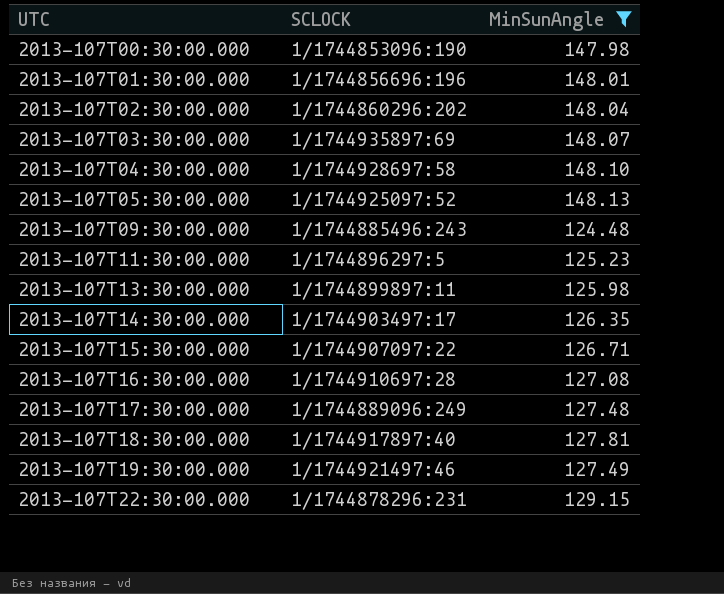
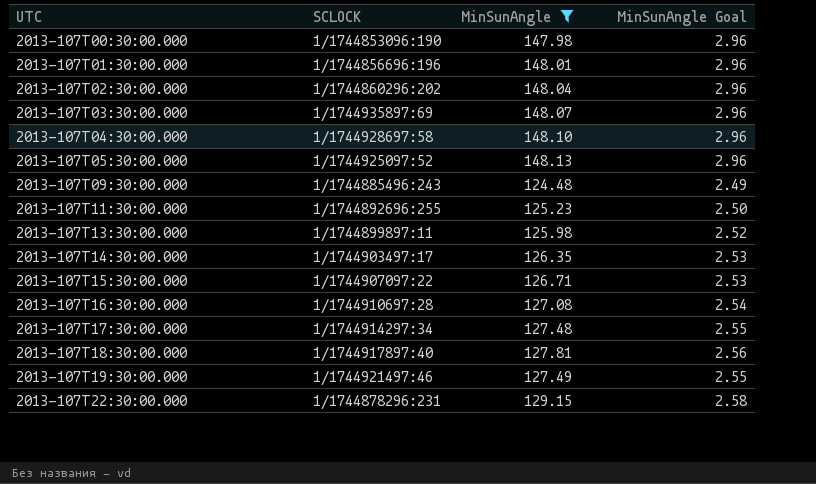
column MinSunAngle Goal | formula: none -> [MinSunAngle] * 0.02
2013-107T11:30:00.000 | SCLOCK: 1/1744896297:5 -> 1/1744892696:255
2013-107T17:30:00.000 | SCLOCK: 1/1744889096:249 -> 1/1744914297:34

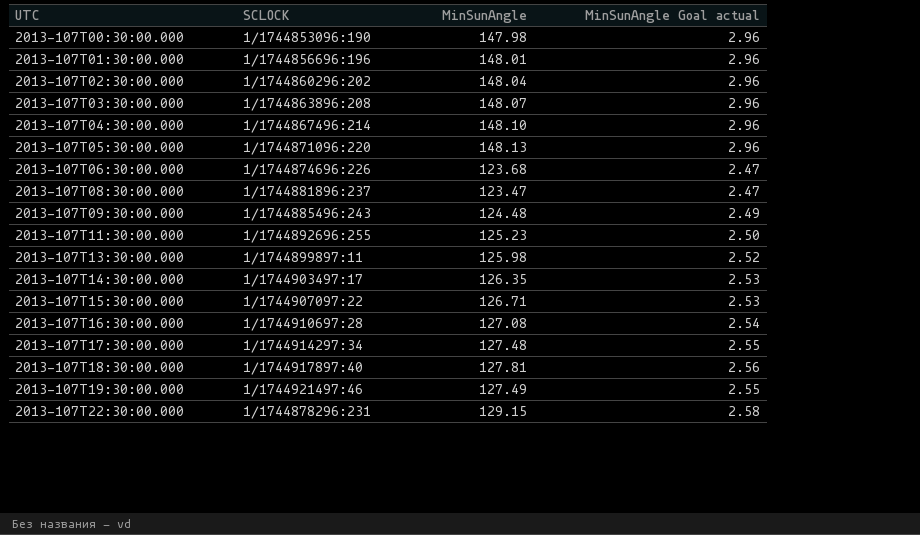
filter: MinSunAngle >= 124.48 -> none
column name: MinSunAngle Goal -> MinSunAngle Goal actual
2013-107T03:30:00.000 | SCLOCK: 1/1744935897:69 -> 1/1744863896:208
2013-107T04:30:00.000 | SCLOCK: 1/1744928697:58 -> 1/1744867496:214
2013-107T05:30:00.000 | SCLOCK: 1/1744925097:52 -> 1/1744871096:220

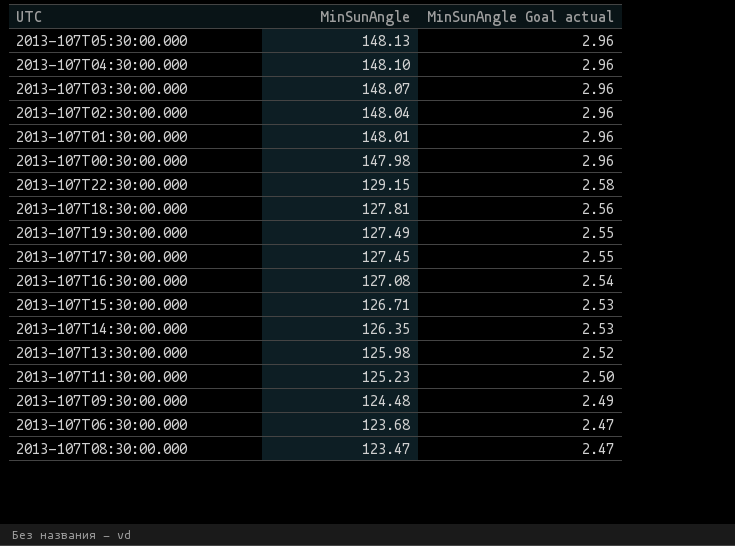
row order: UTC ascending -> MinSunAngle descending
column SCLOCK | position: 2 -> none
2013-107T17:30:00.000 | MinSunAngle: 127.48 -> 127.45

